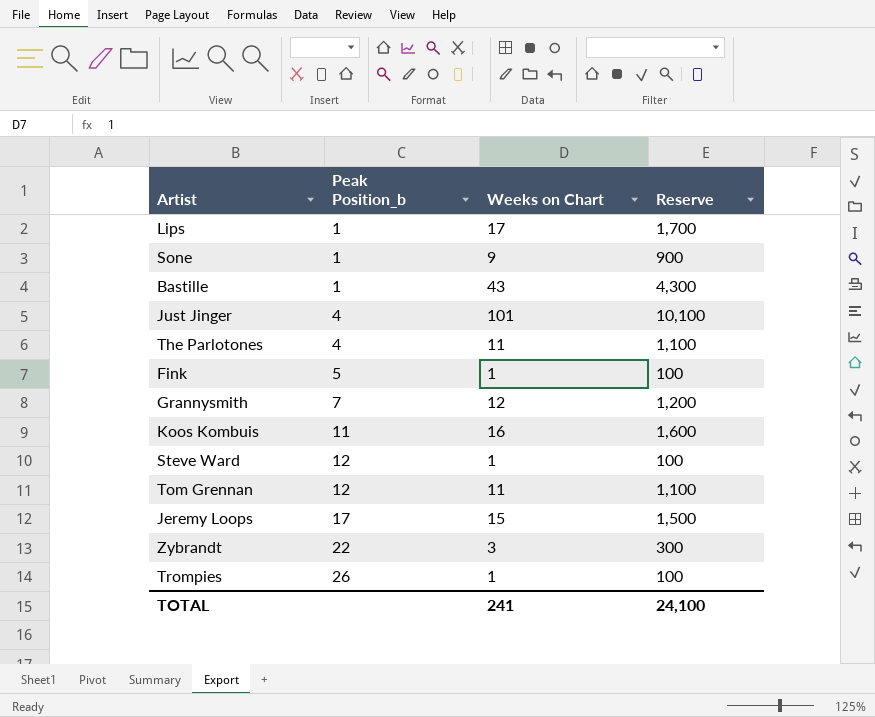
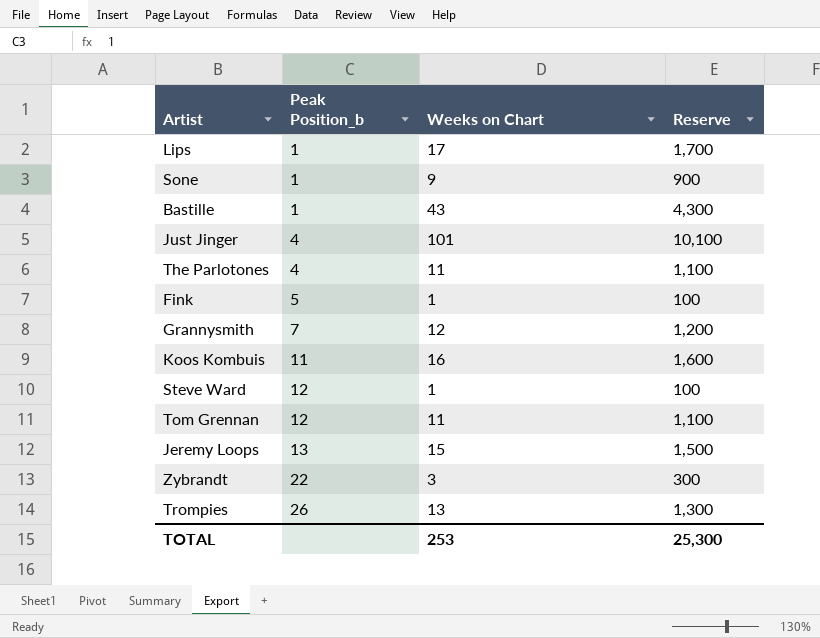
Jeremy Loops | Peak Position_b: 17 -> 13
Trompies | Weeks on Chart: 1 -> 13
Trompies | Reserve: 100 -> 1,300
TOTAL | Weeks on Chart: 241 -> 253
TOTAL | Reserve: 24,100 -> 25,300

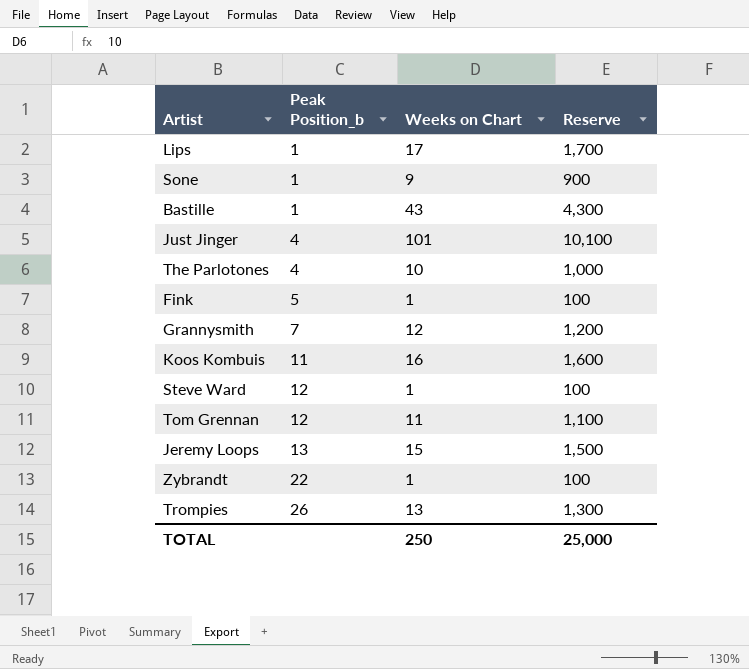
The Parlotones | Weeks on Chart: 11 -> 10
The Parlotones | Reserve: 1,100 -> 1,000
Zybrandt | Weeks on Chart: 3 -> 1
Zybrandt | Reserve: 300 -> 100
TOTAL | Weeks on Chart: 253 -> 250
TOTAL | Reserve: 25,300 -> 25,000

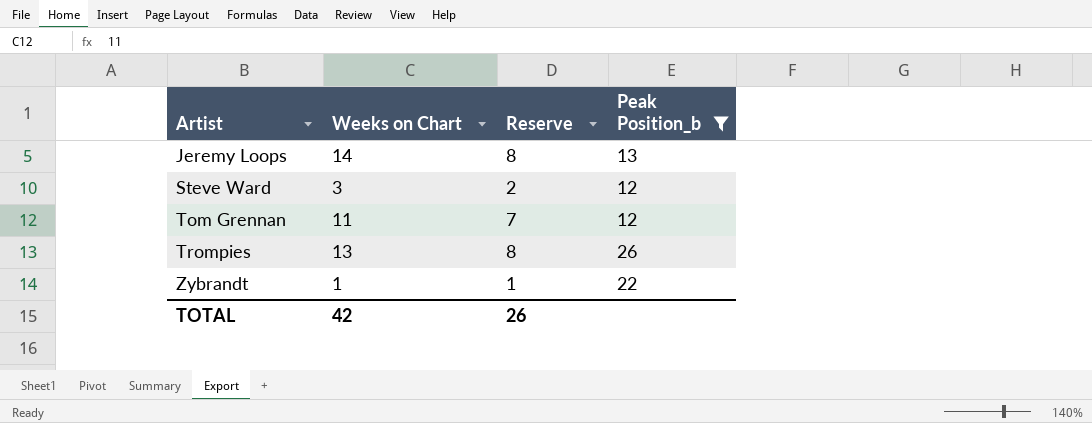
filter: none -> Peak Position_b >= 12
row order: Peak Position_b ascending -> Artist ascending
column Reserve | formula: [Weeks on Chart] * 100 -> [Weeks on Chart] * 0.6
column Peak Position_b | position: 2 -> 4
Jeremy Loops | Weeks on Chart: 15 -> 14
Steve Ward | Weeks on Chart: 1 -> 3
TOTAL | Weeks on Chart: 250 -> 42
TOTAL | Reserve: 25,000 -> 26

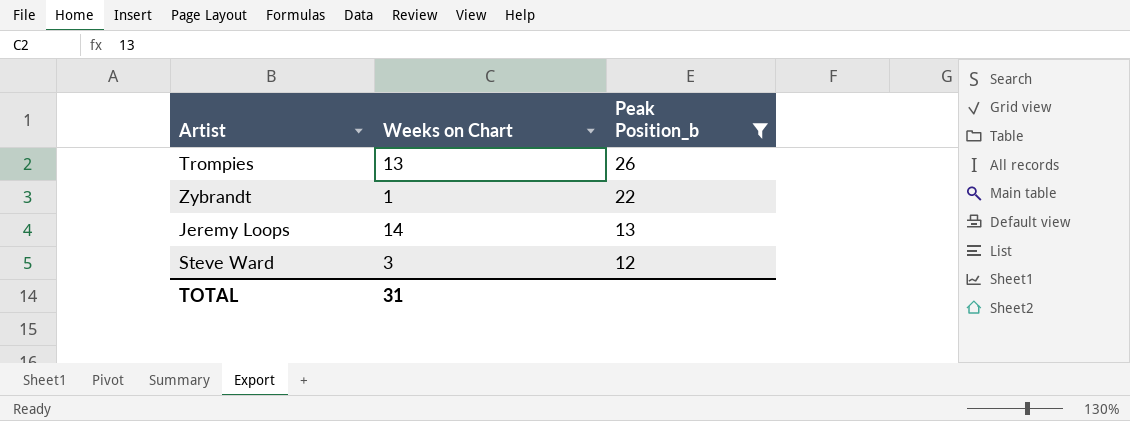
row order: Artist ascending -> Peak Position_b descending
column Reserve | formula: [Weeks on Chart] * 0.6 -> none
row Tom Grennan: 11 | 7 | 12 -> none
TOTAL | Weeks on Chart: 42 -> 31

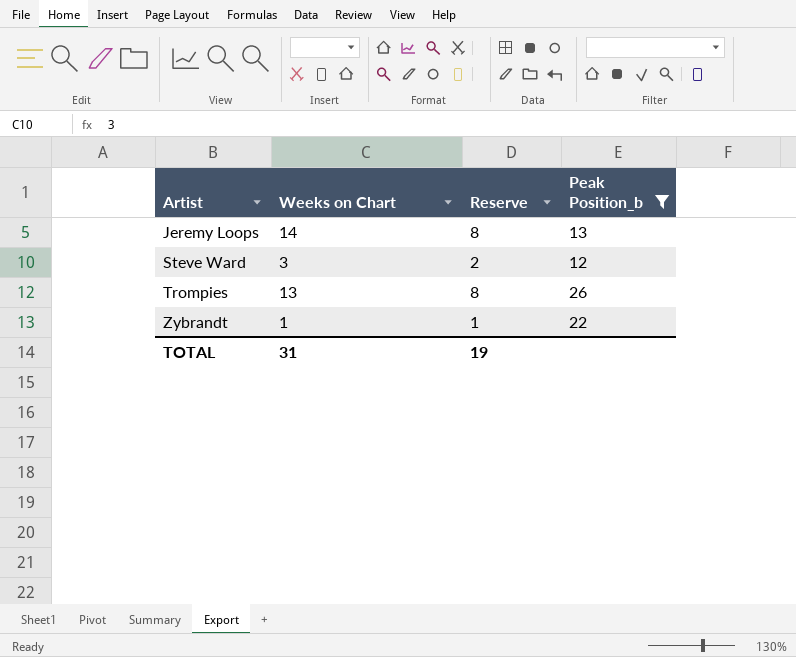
row order: Peak Position_b descending -> Artist ascending
column Reserve | formula: none -> [Weeks on Chart] * 0.6

